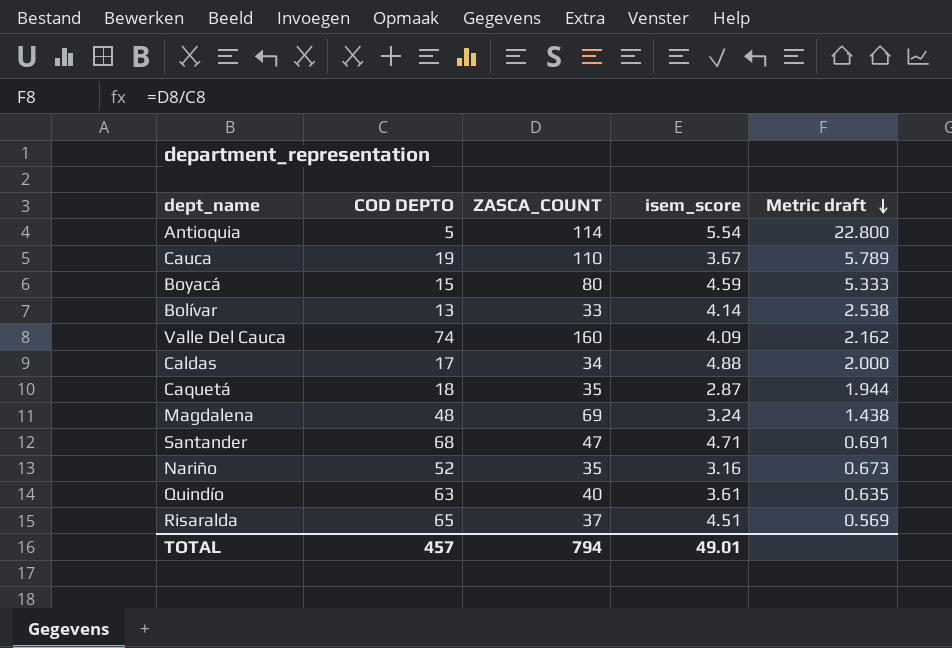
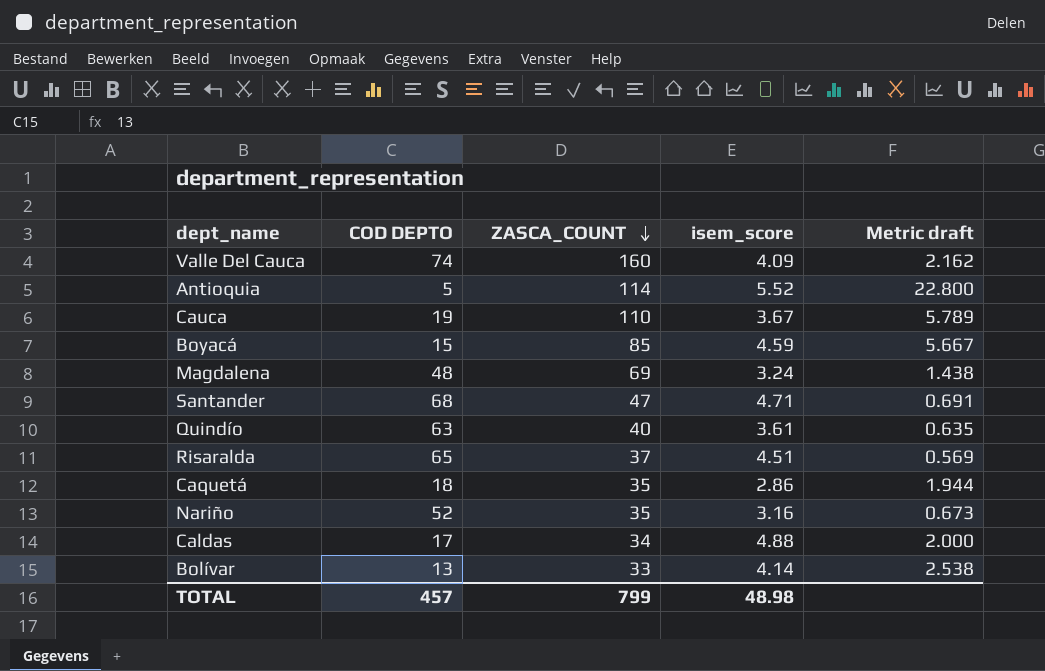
row order: Metric draft descending -> ZASCA_COUNT descending
Antioquia | isem_score: 5.54 -> 5.52
Boyacá | ZASCA_COUNT: 80 -> 85
Boyacá | Metric draft: 5.333 -> 5.667
Caquetá | isem_score: 2.87 -> 2.86
TOTAL | ZASCA_COUNT: 794 -> 799
TOTAL | isem_score: 49.01 -> 48.98

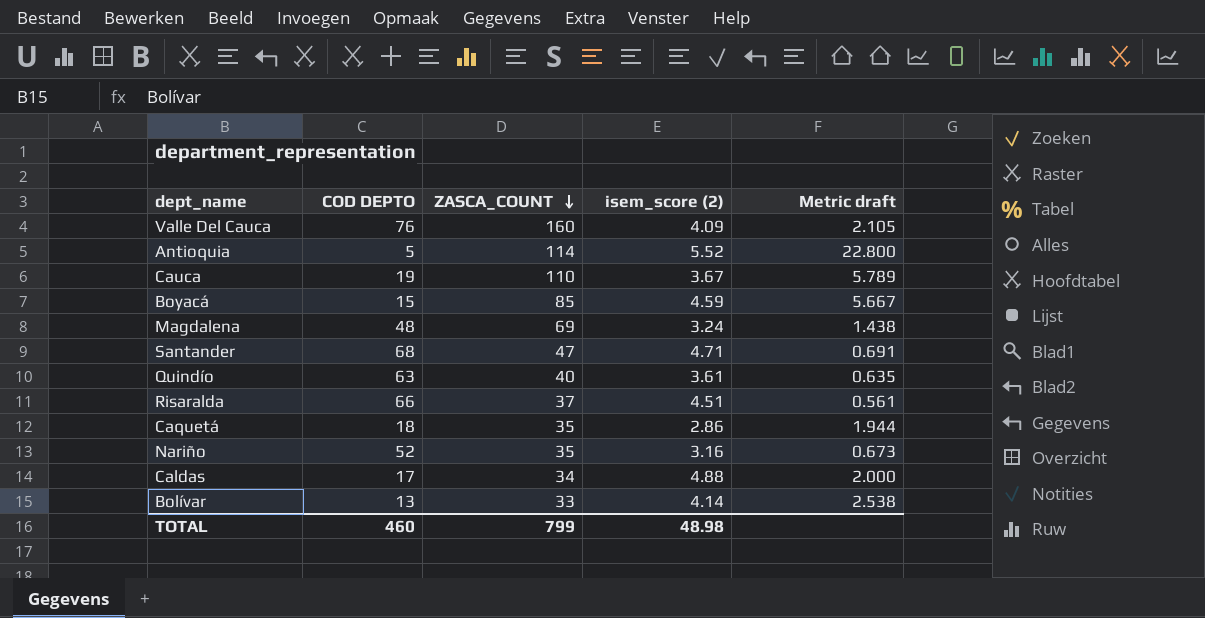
column name: isem_score -> isem_score (2)
Valle Del Cauca | COD DEPTO: 74 -> 76
Valle Del Cauca | Metric draft: 2.162 -> 2.105
Risaralda | COD DEPTO: 65 -> 66
Risaralda | Metric draft: 0.569 -> 0.561
TOTAL | COD DEPTO: 457 -> 460

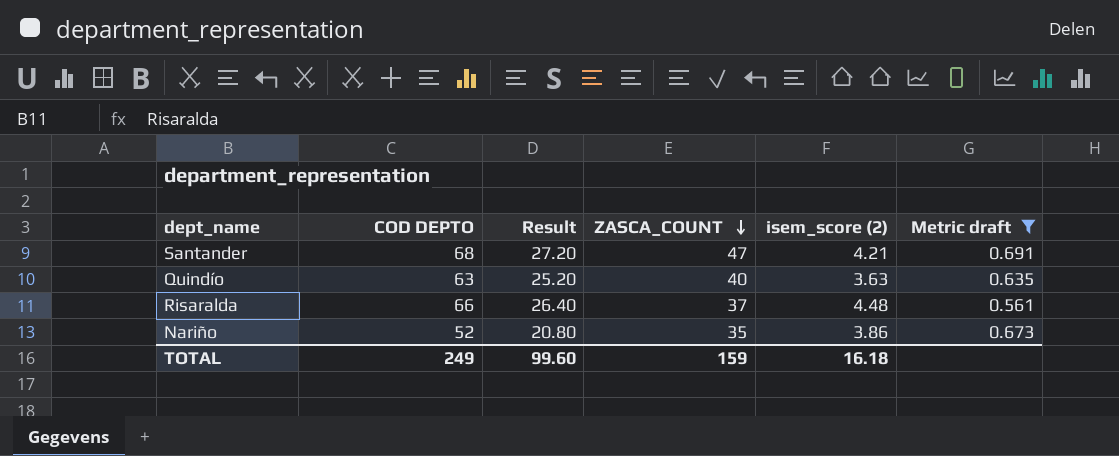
filter: none -> Metric draft <= 0.691
column Result | formula: none -> [COD DEPTO] * 0.4
Santander | isem_score (2): 4.71 -> 4.21
Quindío | isem_score (2): 3.61 -> 3.63
Risaralda | isem_score (2): 4.51 -> 4.48
Nariño | isem_score (2): 3.16 -> 3.86
TOTAL | COD DEPTO: 460 -> 249
TOTAL | ZASCA_COUNT: 799 -> 159
TOTAL | isem_score (2): 48.98 -> 16.18

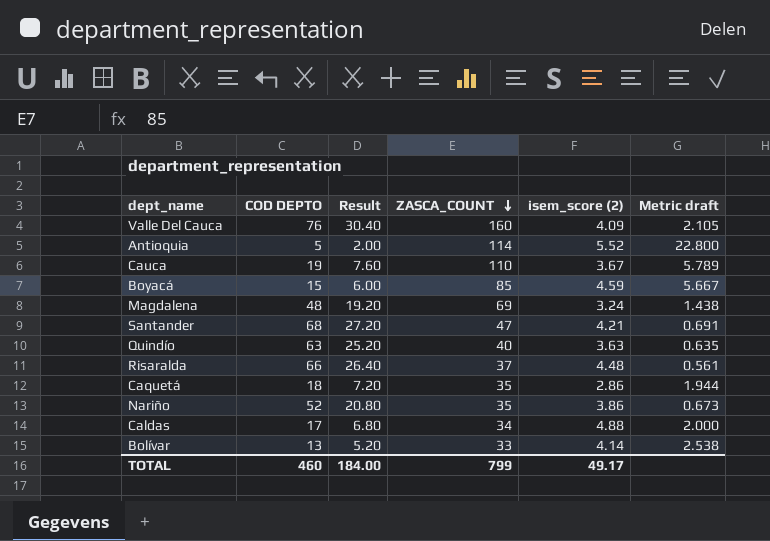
filter: Metric draft <= 0.691 -> none
TOTAL | COD DEPTO: 249 -> 460
TOTAL | Result: 99.60 -> 184.00
TOTAL | ZASCA_COUNT: 159 -> 799
TOTAL | isem_score (2): 16.18 -> 49.17

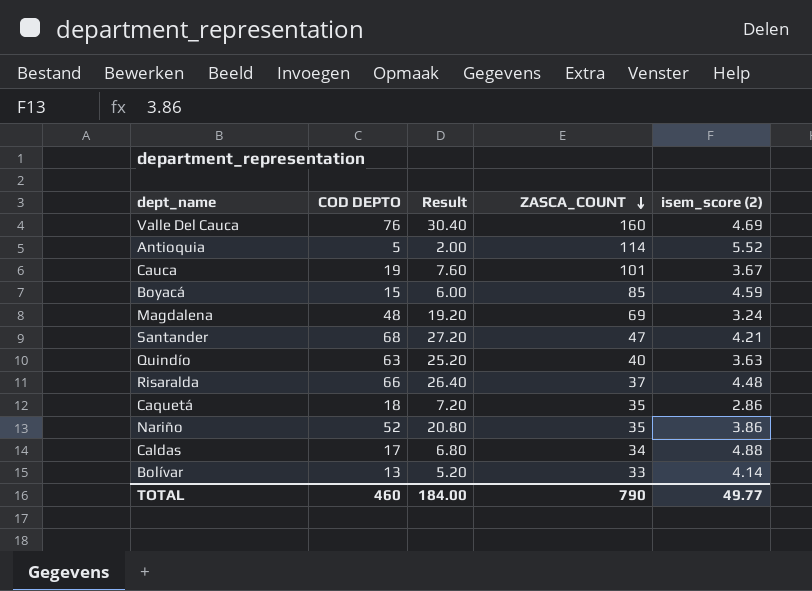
column Metric draft | formula: [ZASCA_COUNT] / [COD DEPTO] -> none
Valle Del Cauca | isem_score (2): 4.09 -> 4.69
Cauca | ZASCA_COUNT: 110 -> 101
TOTAL | ZASCA_COUNT: 799 -> 790
TOTAL | isem_score (2): 49.17 -> 49.77

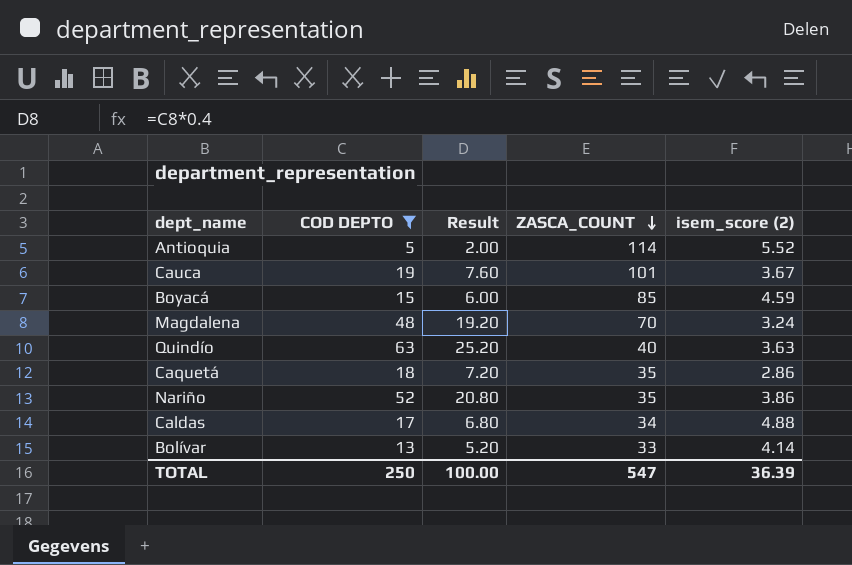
filter: none -> COD DEPTO <= 63
Magdalena | ZASCA_COUNT: 69 -> 70
TOTAL | COD DEPTO: 460 -> 250
TOTAL | Result: 184.00 -> 100.00
TOTAL | ZASCA_COUNT: 790 -> 547
TOTAL | isem_score (2): 49.77 -> 36.39

